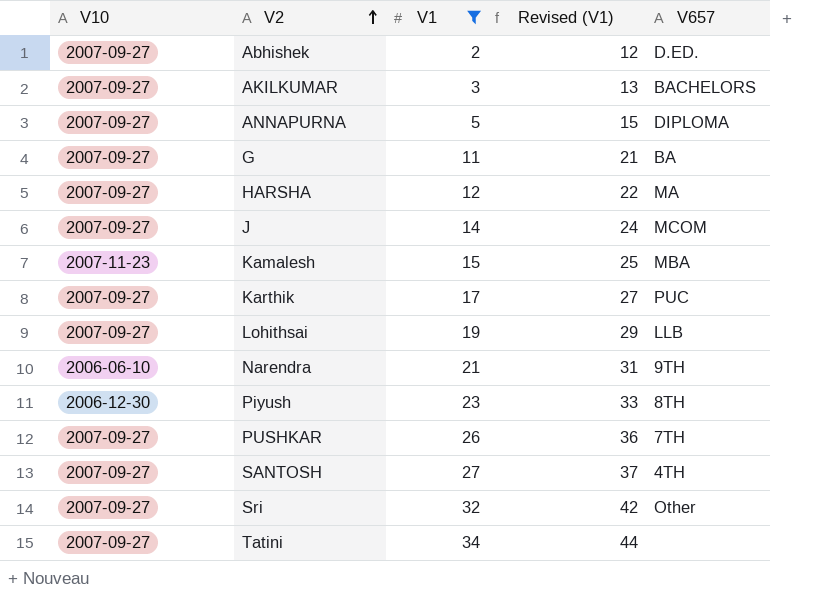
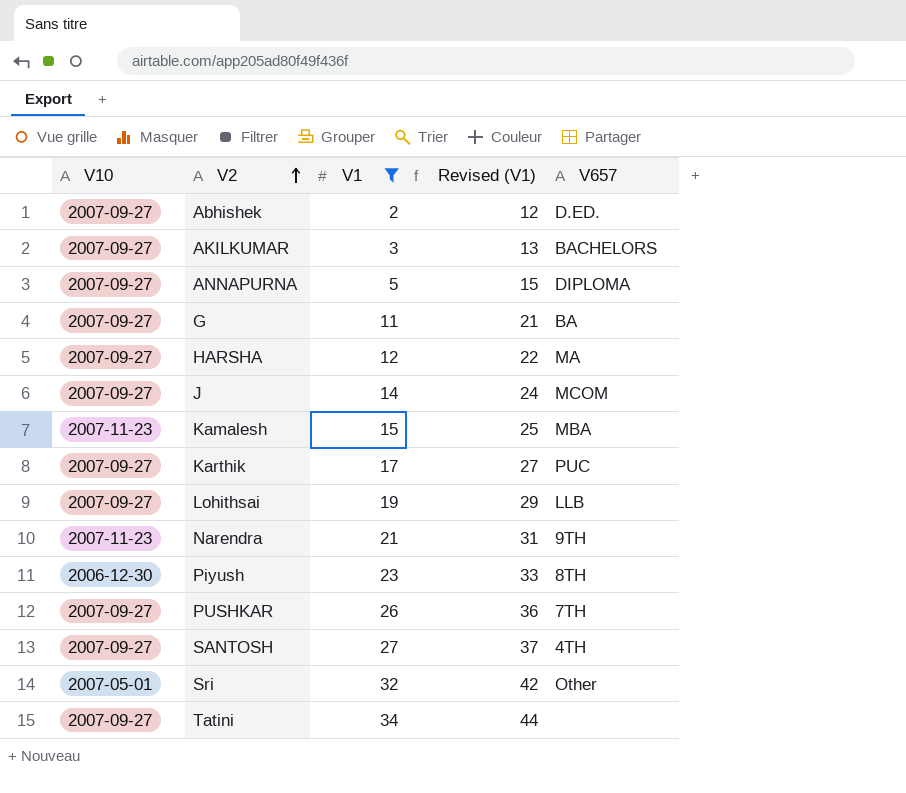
Narendra | V10: 2006-06-10 -> 2007-11-23
Sri | V10: 2007-09-27 -> 2007-05-01

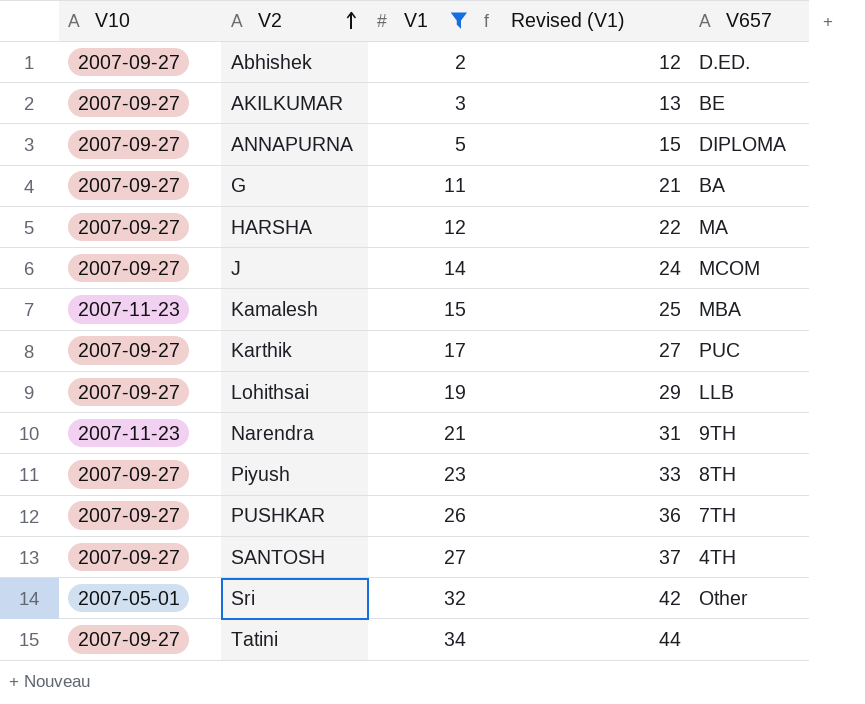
AKILKUMAR | V657: BACHELORS -> BE
Piyush | V10: 2006-12-30 -> 2007-09-27

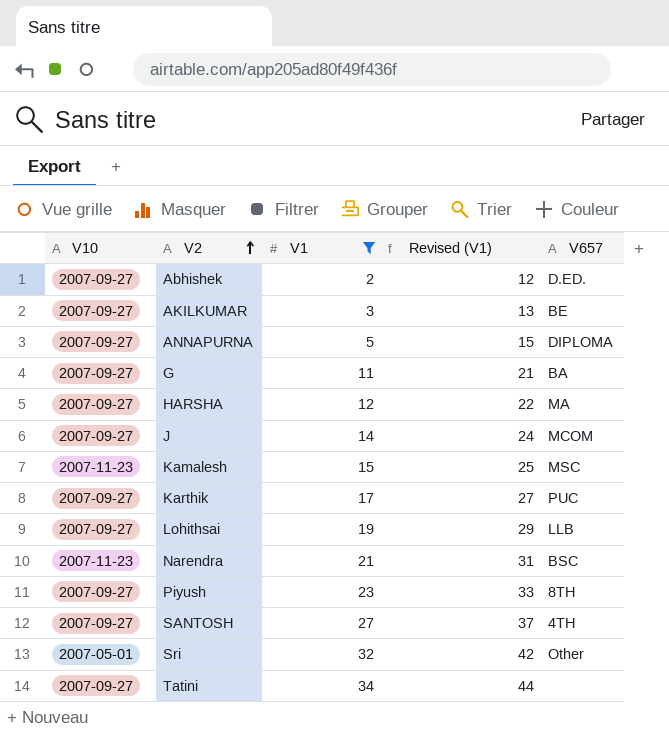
row PUSHKAR: 2007-09-27 | 26 | 36 | 7TH -> none
Kamalesh | V657: MBA -> MSC
Narendra | V657: 9TH -> BSC

